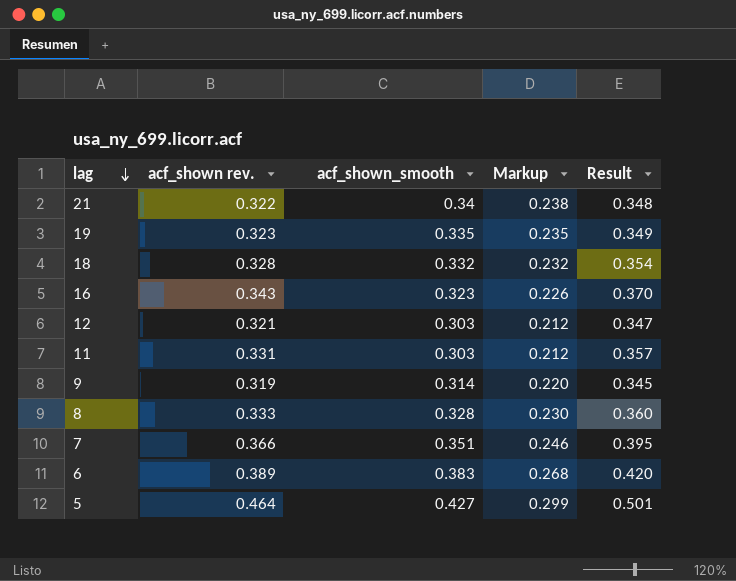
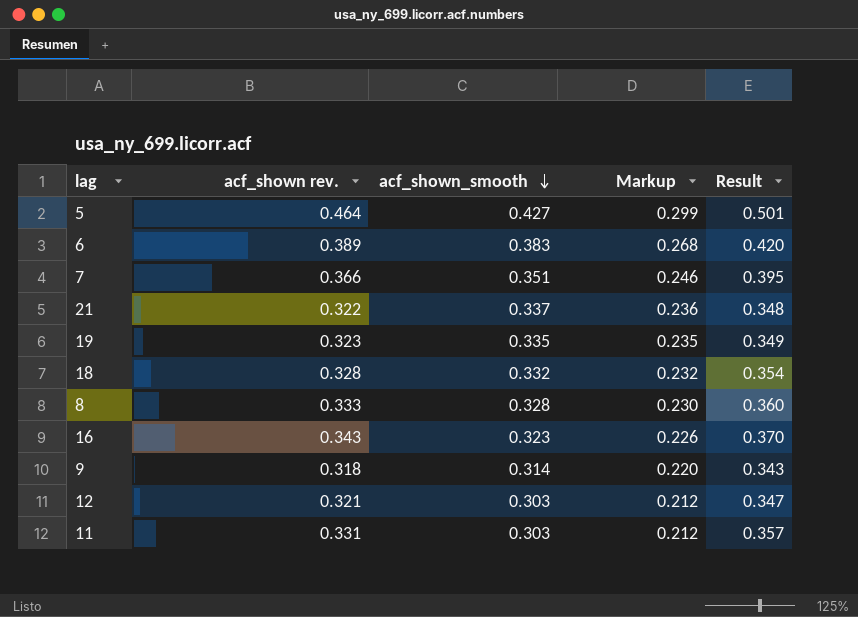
row order: lag descending -> acf_shown_smooth descending
21 | acf_shown_smooth: 0.34 -> 0.337
21 | Markup: 0.238 -> 0.236
9 | acf_shown rev.: 0.319 -> 0.318
9 | Result: 0.345 -> 0.343

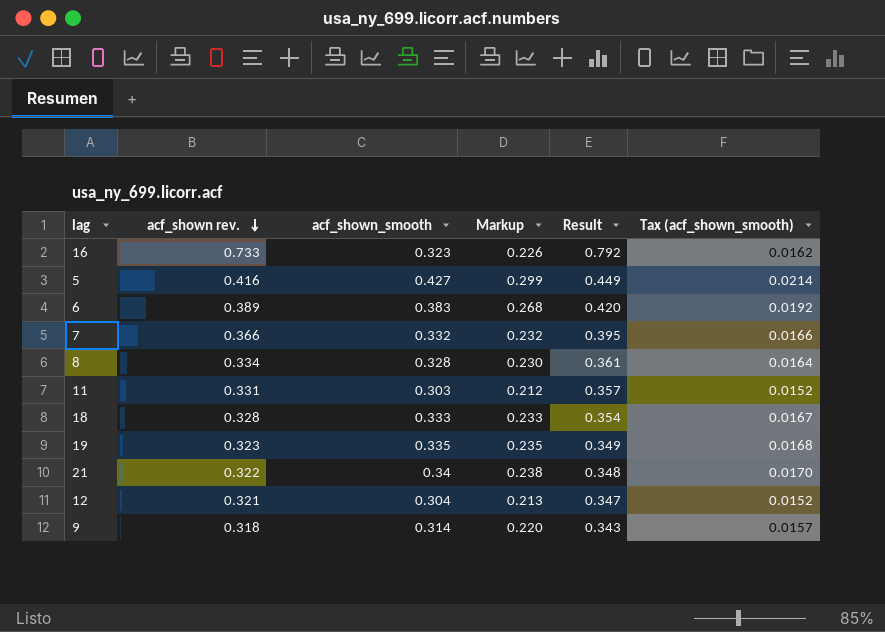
row order: acf_shown_smooth descending -> acf_shown rev. descending
column Tax (acf_shown_smooth) | formula: none -> [acf_shown_smooth] * 0.05
16 | acf_shown rev.: 0.343 -> 0.733
16 | Result: 0.370 -> 0.792
5 | acf_shown rev.: 0.464 -> 0.416
5 | Result: 0.501 -> 0.449
7 | acf_shown_smooth: 0.351 -> 0.332
7 | Markup: 0.246 -> 0.232
8 | acf_shown rev.: 0.333 -> 0.334
8 | Result: 0.360 -> 0.361
18 | acf_shown_smooth: 0.332 -> 0.333
18 | Markup: 0.232 -> 0.233
21 | acf_shown_smooth: 0.337 -> 0.34
21 | Markup: 0.236 -> 0.238
12 | acf_shown_smooth: 0.303 -> 0.304
12 | Markup: 0.212 -> 0.213

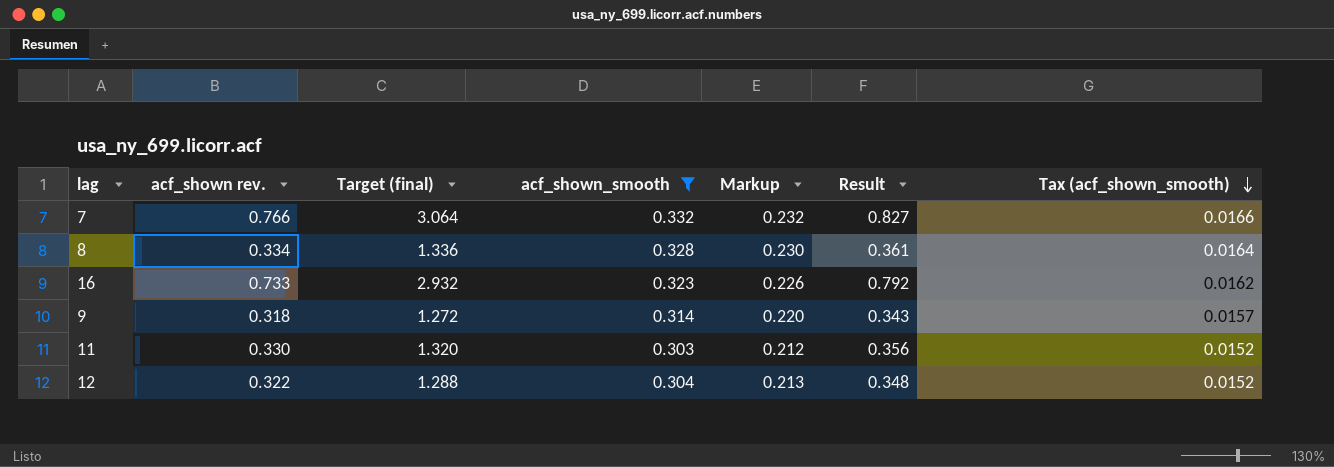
filter: none -> acf_shown_smooth <= 0.332
row order: acf_shown rev. descending -> Tax (acf_shown_smooth) descending
column Target (final) | formula: none -> [acf_shown rev.] * 4
7 | acf_shown rev.: 0.366 -> 0.766
7 | Result: 0.395 -> 0.827
11 | acf_shown rev.: 0.331 -> 0.330
11 | Result: 0.357 -> 0.356
12 | acf_shown rev.: 0.321 -> 0.322
12 | Result: 0.347 -> 0.348

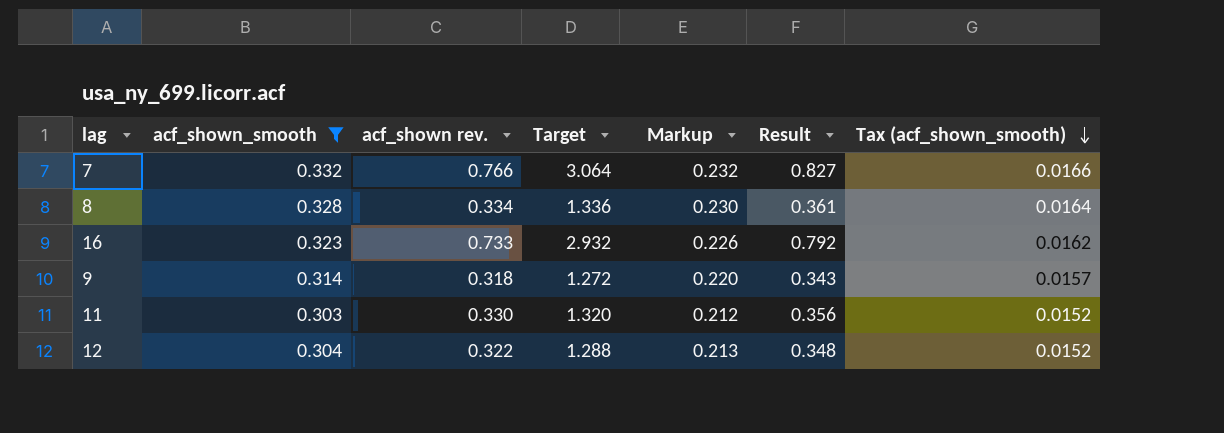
column acf_shown_smooth | position: 4 -> 2
column name: Target (final) -> Target

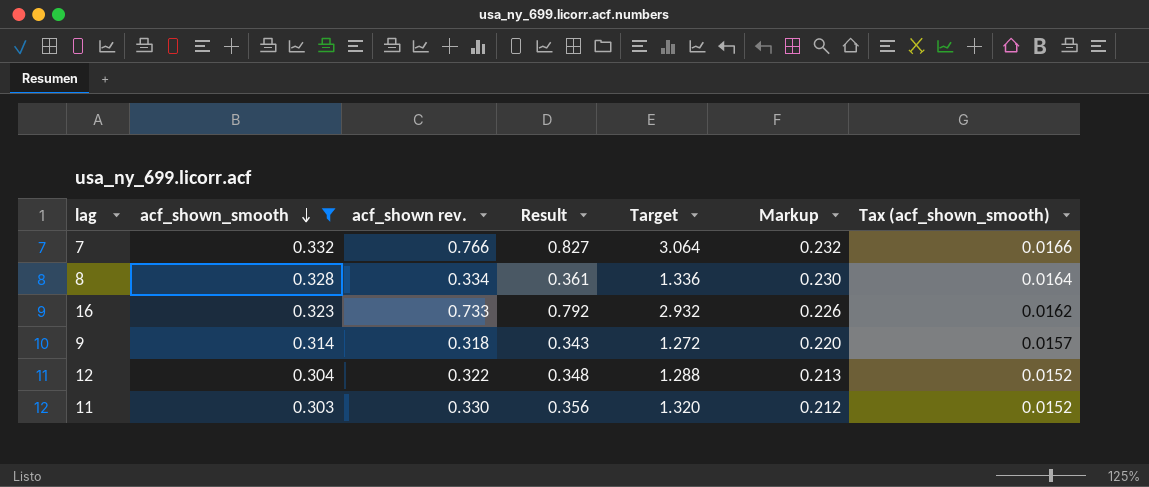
row order: Tax (acf_shown_smooth) descending -> acf_shown_smooth descending
column Result | position: 6 -> 4

